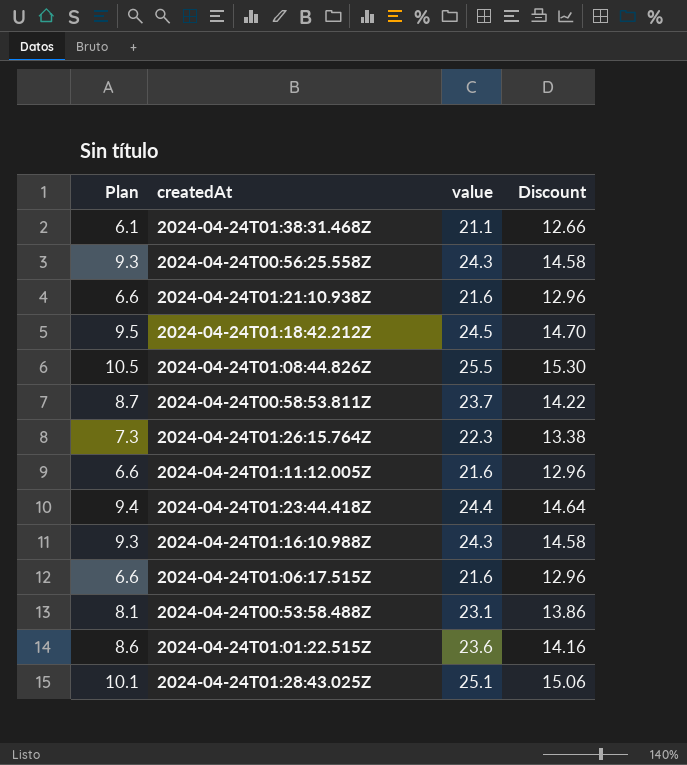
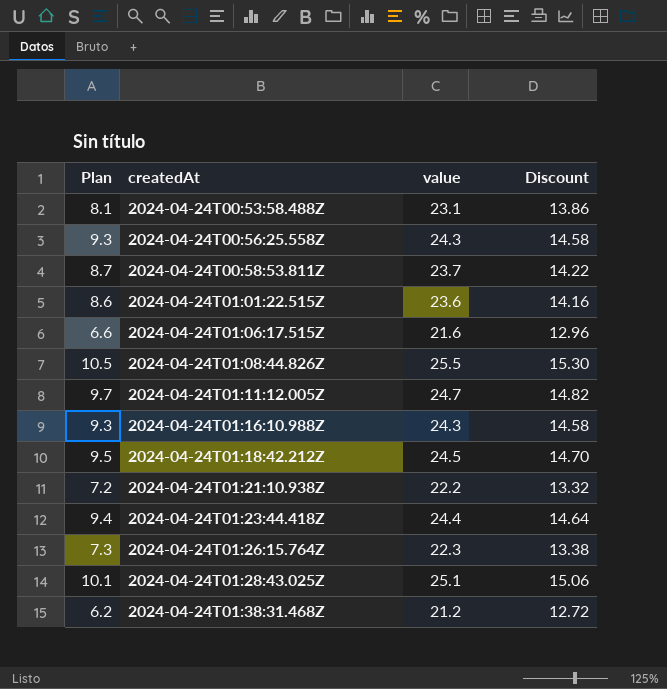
row order: none -> createdAt ascending
2024-04-24T01:11:12.005Z | Plan: 6.6 -> 9.7
2024-04-24T01:11:12.005Z | value: 21.6 -> 24.7
2024-04-24T01:11:12.005Z | Discount: 12.96 -> 14.82
2024-04-24T01:21:10.938Z | Plan: 6.6 -> 7.2
2024-04-24T01:21:10.938Z | value: 21.6 -> 22.2
2024-04-24T01:21:10.938Z | Discount: 12.96 -> 13.32
2024-04-24T01:38:31.468Z | Plan: 6.1 -> 6.2
2024-04-24T01:38:31.468Z | value: 21.1 -> 21.2
2024-04-24T01:38:31.468Z | Discount: 12.66 -> 12.72

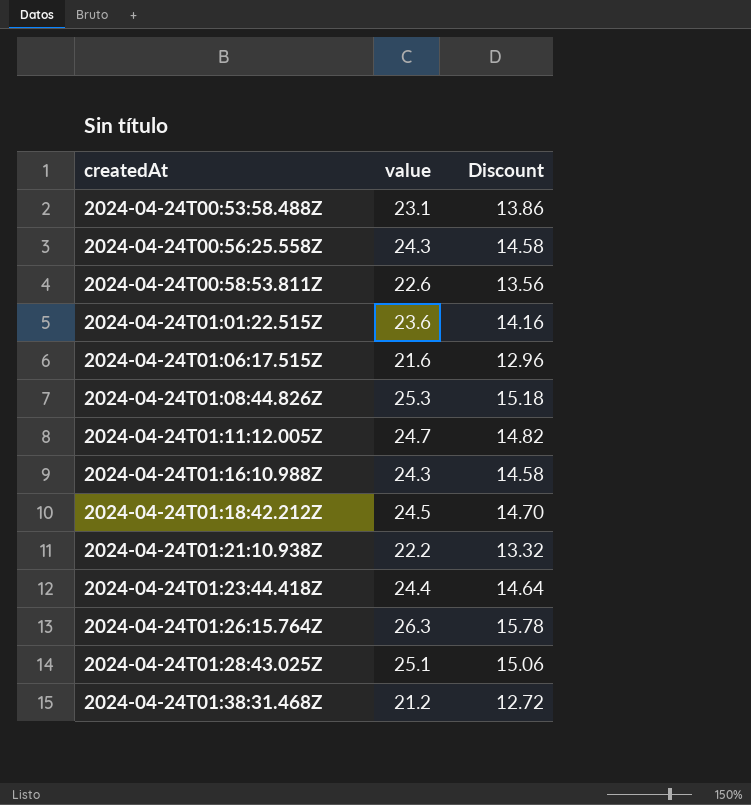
column Plan | formula: [value] - 15 -> none
2024-04-24T00:58:53.811Z | value: 23.7 -> 22.6
2024-04-24T00:58:53.811Z | Discount: 14.22 -> 13.56
2024-04-24T01:08:44.826Z | value: 25.5 -> 25.3
2024-04-24T01:08:44.826Z | Discount: 15.30 -> 15.18
2024-04-24T01:26:15.764Z | value: 22.3 -> 26.3
2024-04-24T01:26:15.764Z | Discount: 13.38 -> 15.78

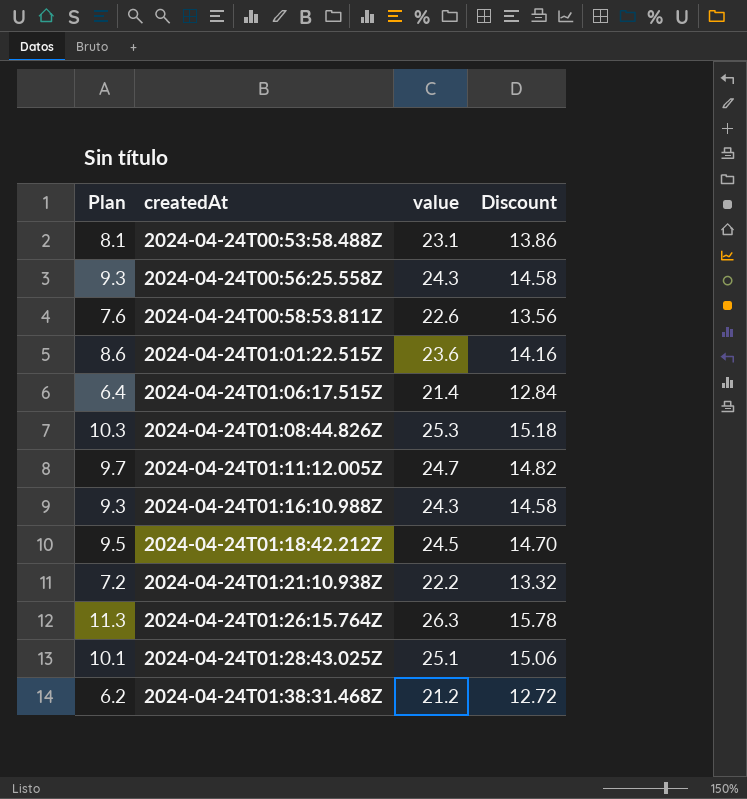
column Plan | formula: none -> [value] - 15
row 2024-04-24T01:23:44.418Z: 24.4 | 14.64 -> none
2024-04-24T01:06:17.515Z | value: 21.6 -> 21.4
2024-04-24T01:06:17.515Z | Discount: 12.96 -> 12.84

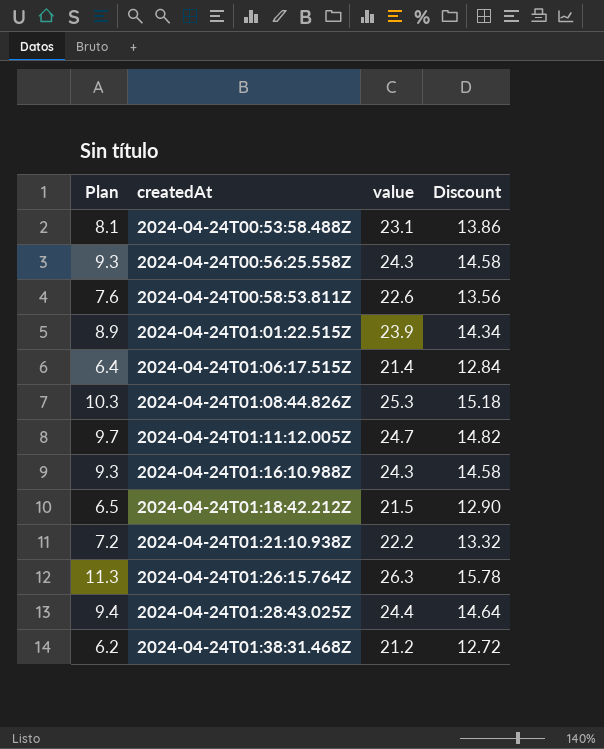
2024-04-24T01:01:22.515Z | Plan: 8.6 -> 8.9
2024-04-24T01:01:22.515Z | value: 23.6 -> 23.9
2024-04-24T01:01:22.515Z | Discount: 14.16 -> 14.34
2024-04-24T01:18:42.212Z | Plan: 9.5 -> 6.5
2024-04-24T01:18:42.212Z | value: 24.5 -> 21.5
2024-04-24T01:18:42.212Z | Discount: 14.70 -> 12.90
2024-04-24T01:28:43.025Z | Plan: 10.1 -> 9.4
2024-04-24T01:28:43.025Z | value: 25.1 -> 24.4
2024-04-24T01:28:43.025Z | Discount: 15.06 -> 14.64

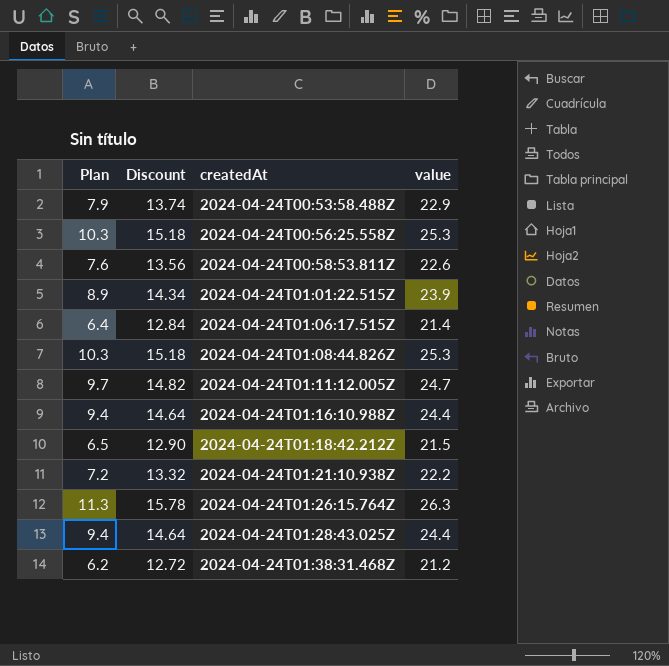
column Discount | position: 4 -> 2
2024-04-24T00:53:58.488Z | Plan: 8.1 -> 7.9
2024-04-24T00:53:58.488Z | Discount: 13.86 -> 13.74
2024-04-24T00:53:58.488Z | value: 23.1 -> 22.9
2024-04-24T00:56:25.558Z | Plan: 9.3 -> 10.3
2024-04-24T00:56:25.558Z | Discount: 14.58 -> 15.18
2024-04-24T00:56:25.558Z | value: 24.3 -> 25.3
2024-04-24T01:16:10.988Z | Plan: 9.3 -> 9.4
2024-04-24T01:16:10.988Z | Discount: 14.58 -> 14.64
2024-04-24T01:16:10.988Z | value: 24.3 -> 24.4

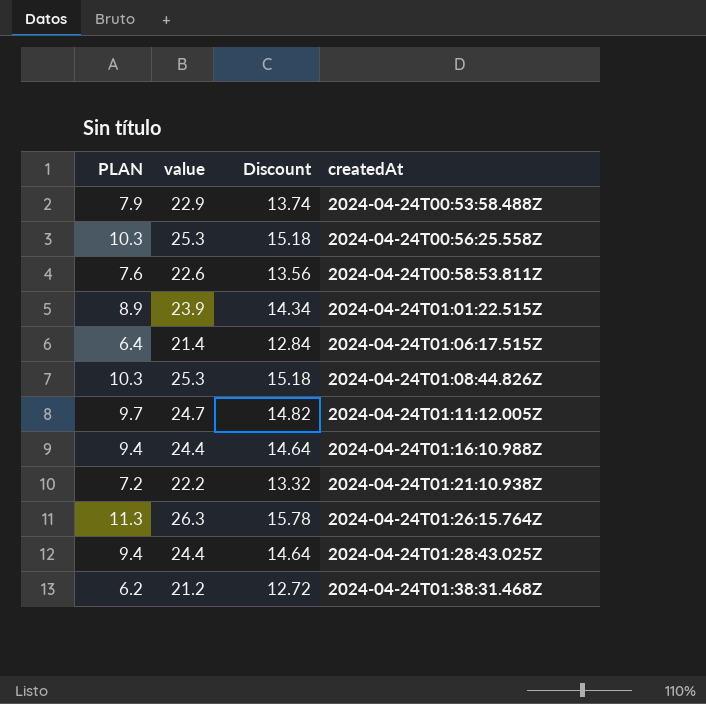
column name: Plan -> PLAN
column value | position: 4 -> 2
row 2024-04-24T01:18:42.212Z: 6.5 | 12.90 | 21.5 -> none

